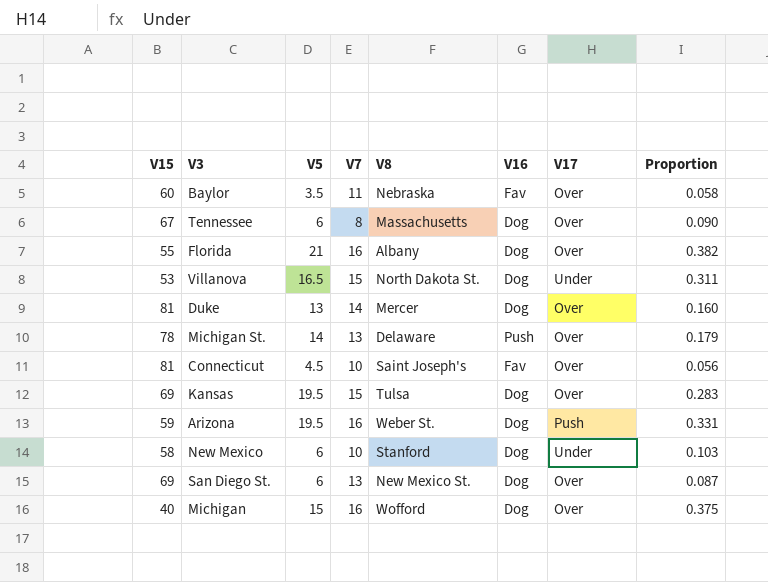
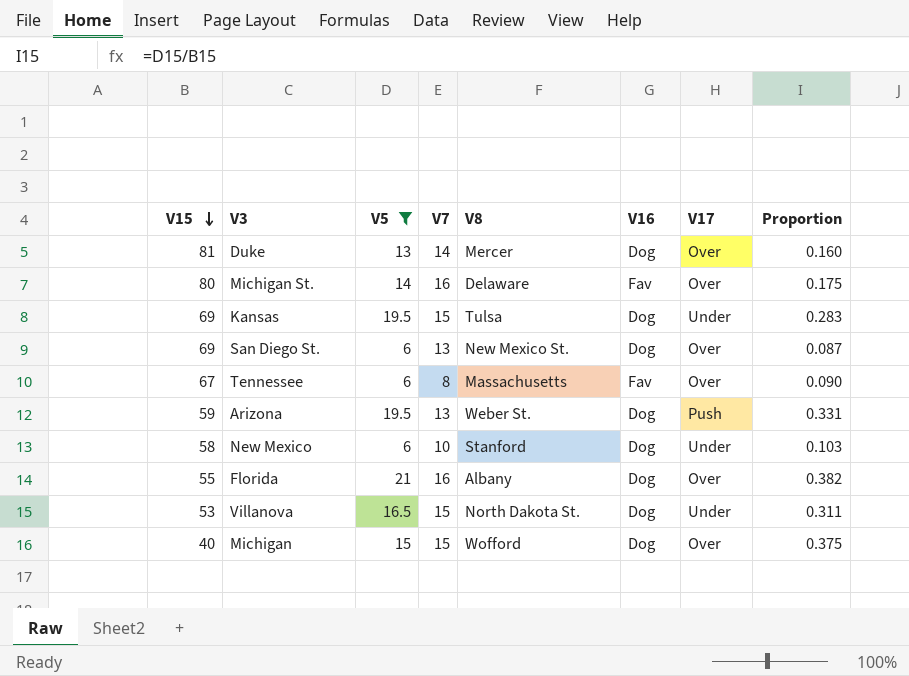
filter: none -> V5 >= 6
row order: none -> V15 descending
Michigan St. | V15: 78 -> 80
Michigan St. | V7: 13 -> 16
Michigan St. | V16: Push -> Fav
Michigan St. | Proportion: 0.179 -> 0.175
Kansas | V17: Over -> Under
Tennessee | V16: Dog -> Fav
Arizona | V7: 16 -> 13
Michigan | V7: 16 -> 15

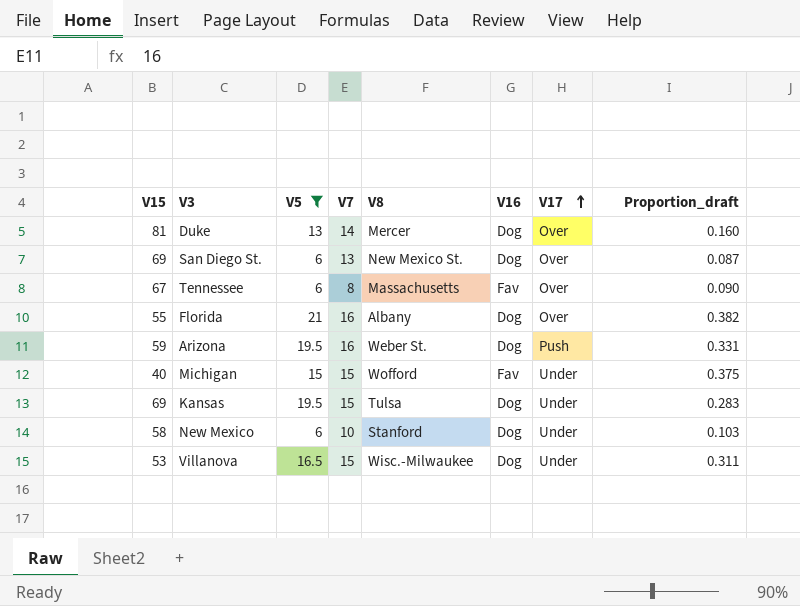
row order: V15 descending -> V17 ascending
column name: Proportion -> Proportion_draft
row Michigan St.: 80 | 14 | 16 | Delaware | Fav | Over | 0.175 -> none
Arizona | V7: 13 -> 16
Michigan | V16: Dog -> Fav
Michigan | V17: Over -> Under
Villanova | V8: North Dakota St. -> Wisc.-Milwaukee

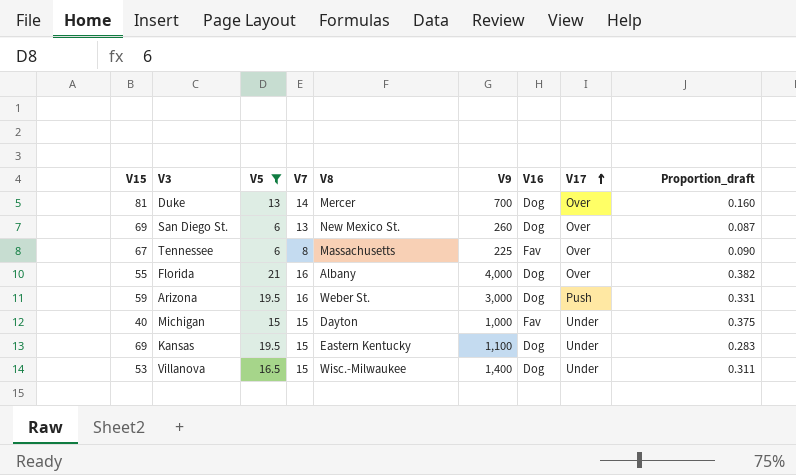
column V9 | position: none -> 6
row New Mexico: 58 | 6 | 10 | Stanford | Dog | Under | 0.103 -> none
Michigan | V8: Wofford -> Dayton
Kansas | V8: Tulsa -> Eastern Kentucky

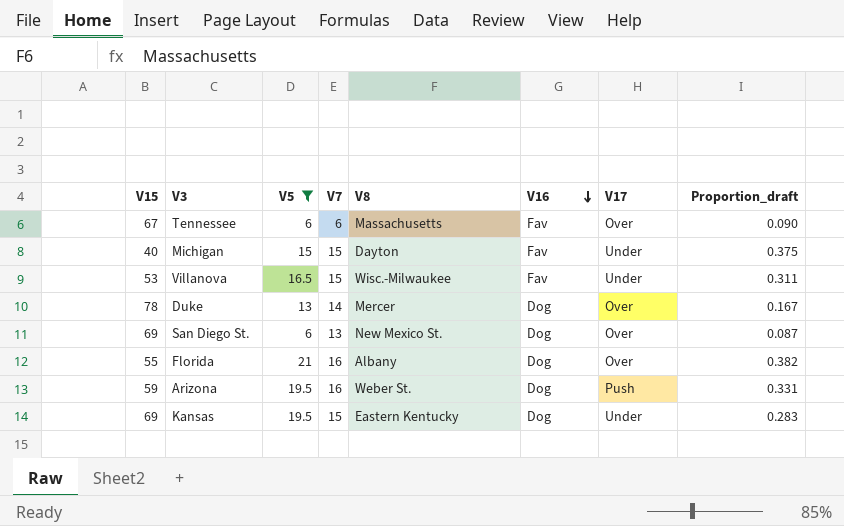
row order: V17 ascending -> V16 descending
column V9 | position: 6 -> none
Tennessee | V7: 8 -> 6
Villanova | V16: Dog -> Fav
Duke | V15: 81 -> 78
Duke | Proportion_draft: 0.160 -> 0.167

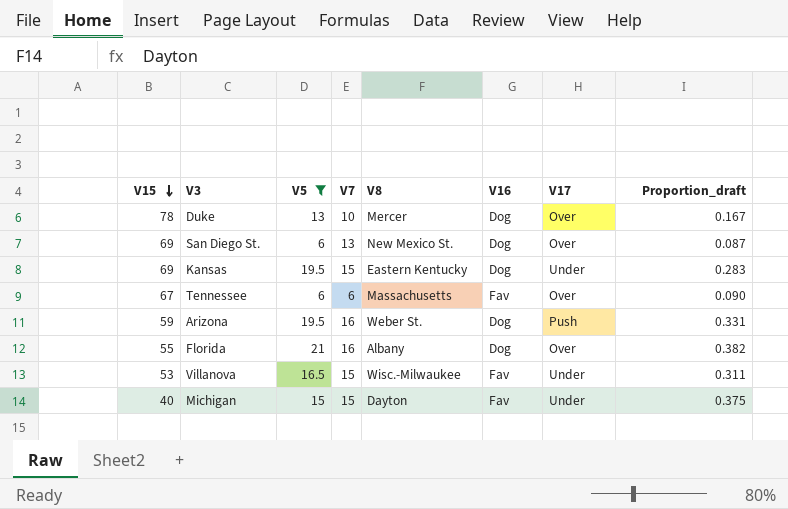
row order: V16 descending -> V15 descending
Duke | V7: 14 -> 10

